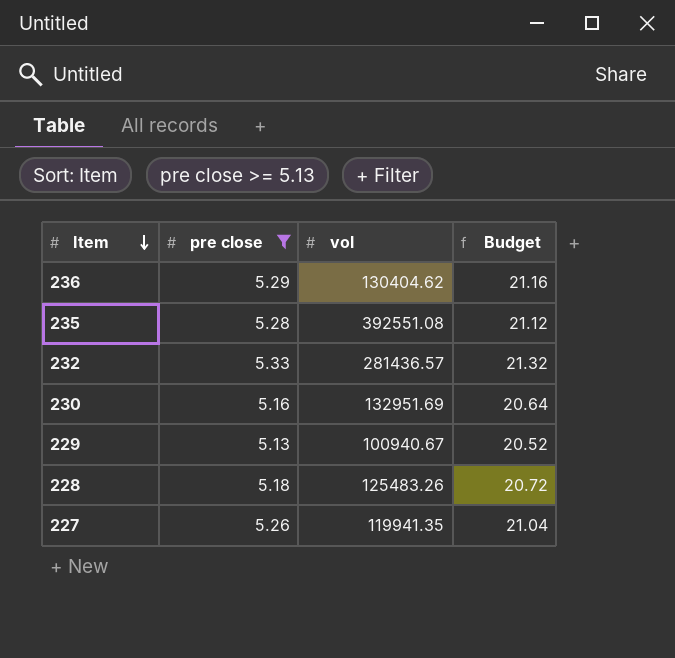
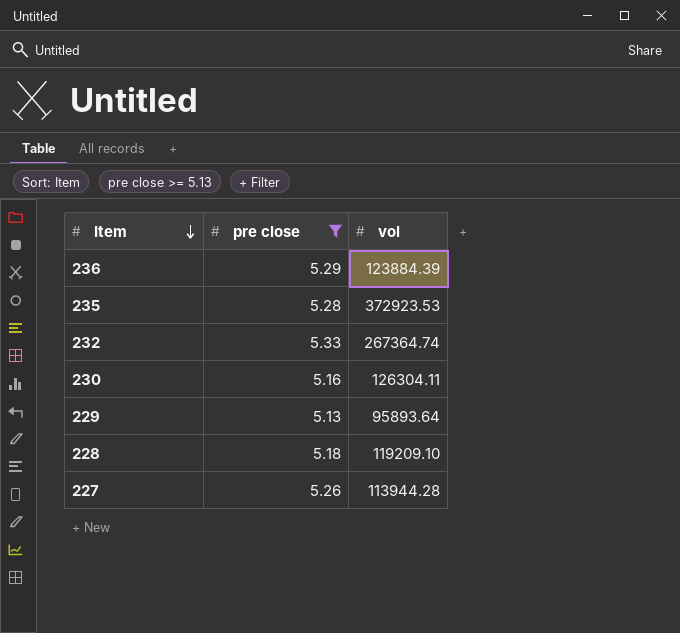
column Budget | formula: [pre close] * 4 -> none
236 | vol: 130404.62 -> 123884.39
235 | vol: 392551.08 -> 372923.53
232 | vol: 281436.57 -> 267364.74
230 | vol: 132951.69 -> 126304.11
229 | vol: 100940.67 -> 95893.64
228 | vol: 125483.26 -> 119209.10
227 | vol: 119941.35 -> 113944.28

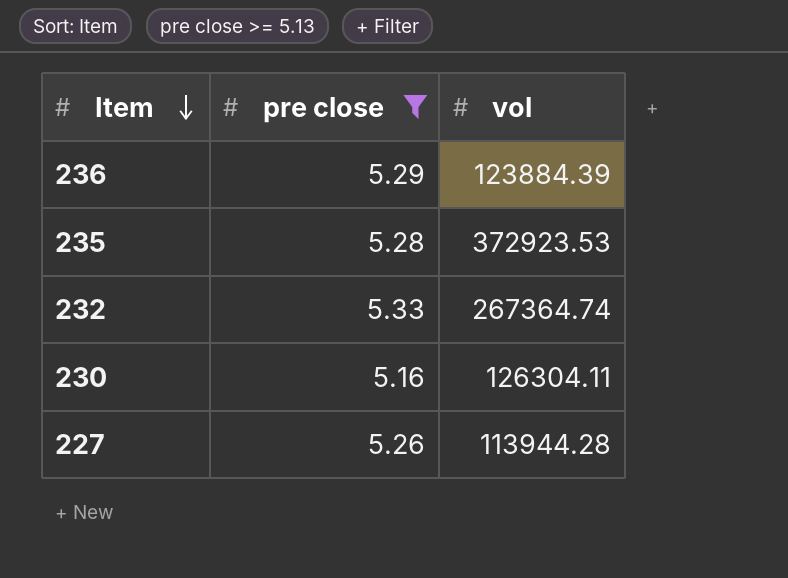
row 229: 5.13 | 95893.64 -> none
row 228: 5.18 | 119209.10 -> none

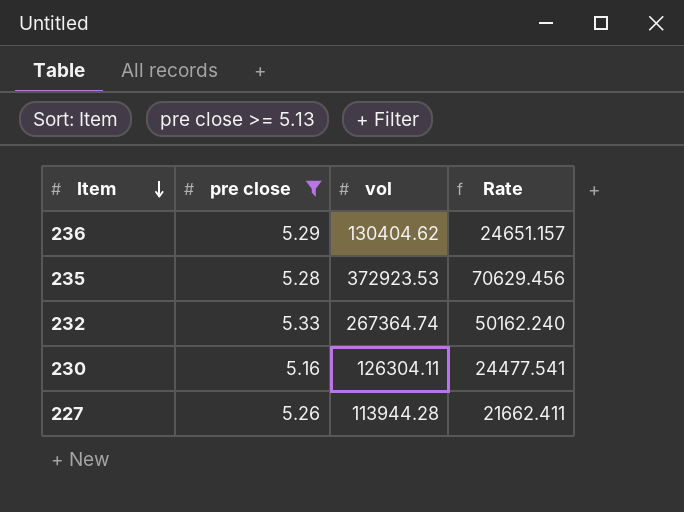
column Rate | formula: none -> [vol] / [pre close]
236 | vol: 123884.39 -> 130404.62

